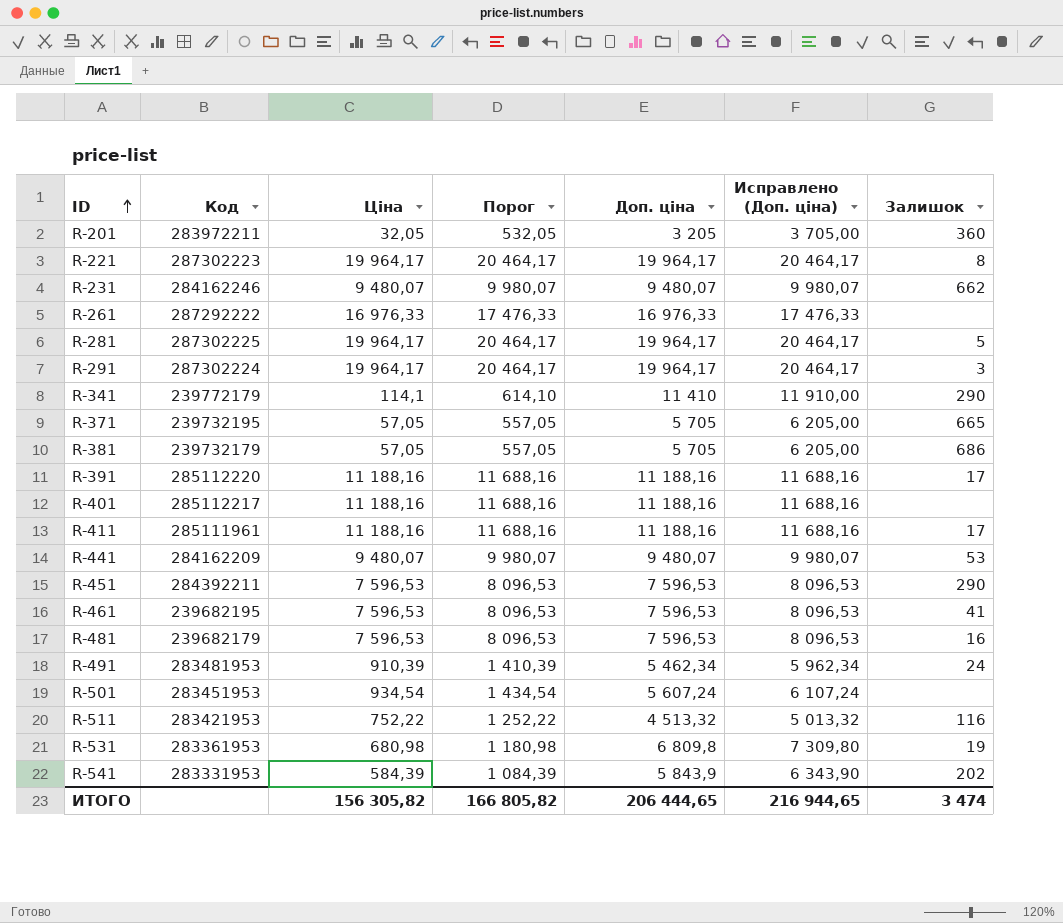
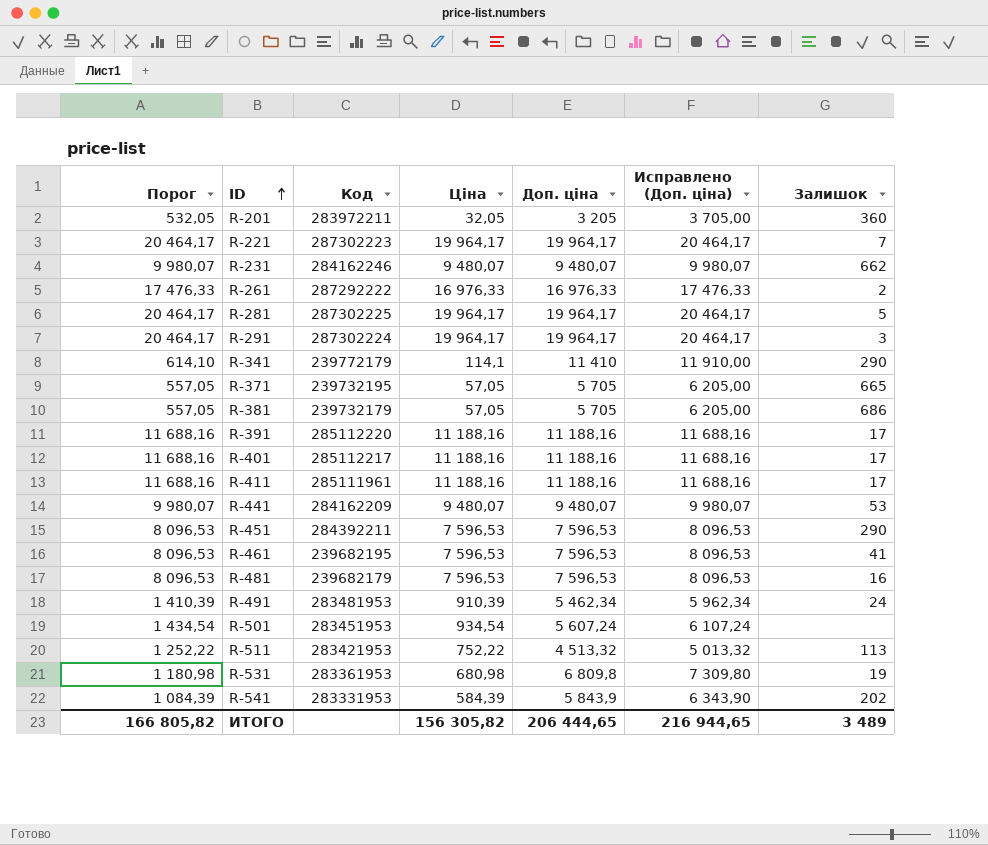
column Порог | position: 4 -> 1
R-221 | Залишок: 8 -> 7
R-261 | Залишок: none -> 2
R-401 | Залишок: none -> 17
R-511 | Залишок: 116 -> 113
ИТОГО | Залишок: 3 474 -> 3 489

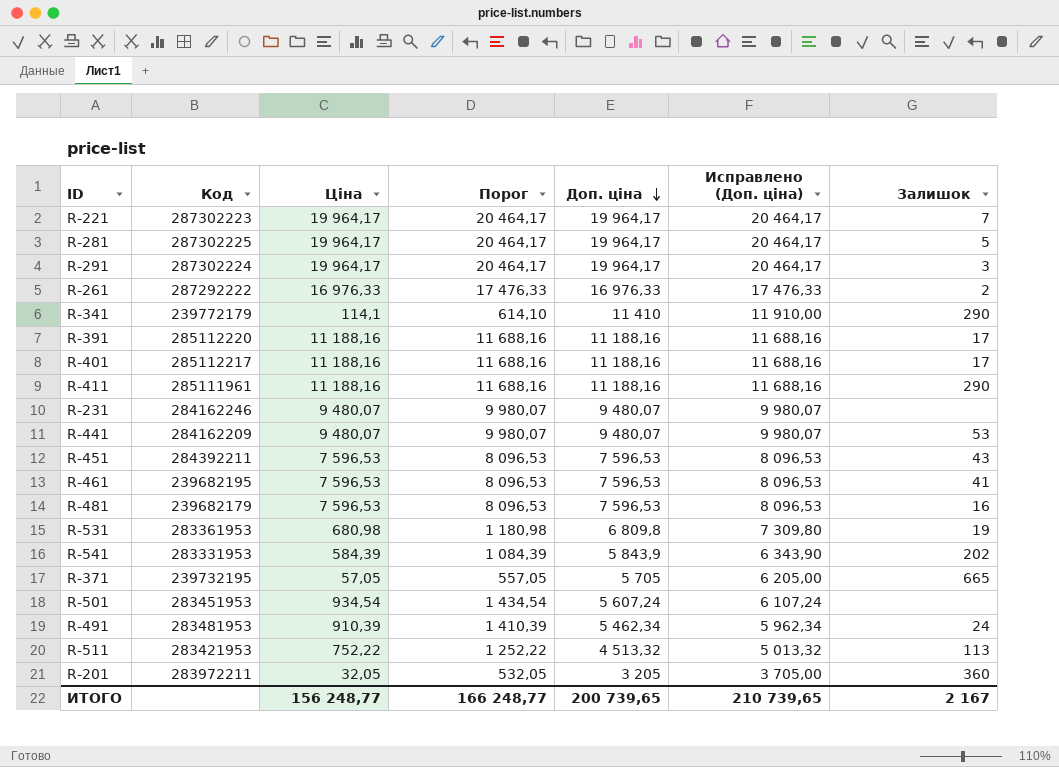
row order: ID ascending -> Доп. ціна descending
column Порог | position: 1 -> 4
row R-381: 557,05 | 239732179 | 57,05 | 5 705 | 6 205,00 | 686 -> none
R-411 | Залишок: 17 -> 290
R-231 | Залишок: 662 -> none
R-451 | Залишок: 290 -> 43
ИТОГО | Ціна: 156 305,82 -> 156 248,77
ИТОГО | Порог: 166 805,82 -> 166 248,77
ИТОГО | Доп. ціна: 206 444,65 -> 200 739,65
ИТОГО | Исправлено (Доп. ціна): 216 944,65 -> 210 739,65
ИТОГО | Залишок: 3 489 -> 2 167

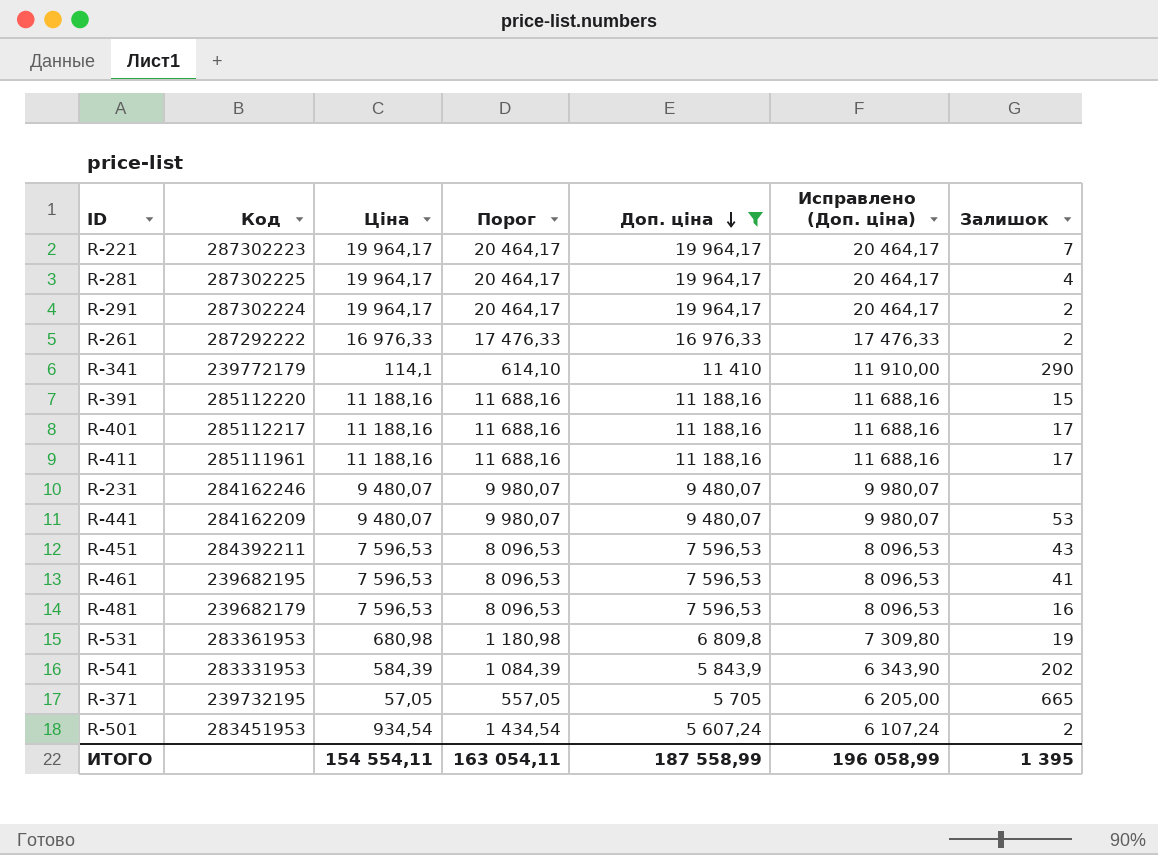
filter: none -> Доп. ціна >= 5 607,24
R-281 | Залишок: 5 -> 4
R-291 | Залишок: 3 -> 2
R-391 | Залишок: 17 -> 15
R-411 | Залишок: 290 -> 17
R-501 | Залишок: none -> 2
ИТОГО | Ціна: 156 248,77 -> 154 554,11
ИТОГО | Порог: 166 248,77 -> 163 054,11
ИТОГО | Доп. ціна: 200 739,65 -> 187 558,99
ИТОГО | Исправлено (Доп. ціна): 210 739,65 -> 196 058,99
ИТОГО | Залишок: 2 167 -> 1 395

